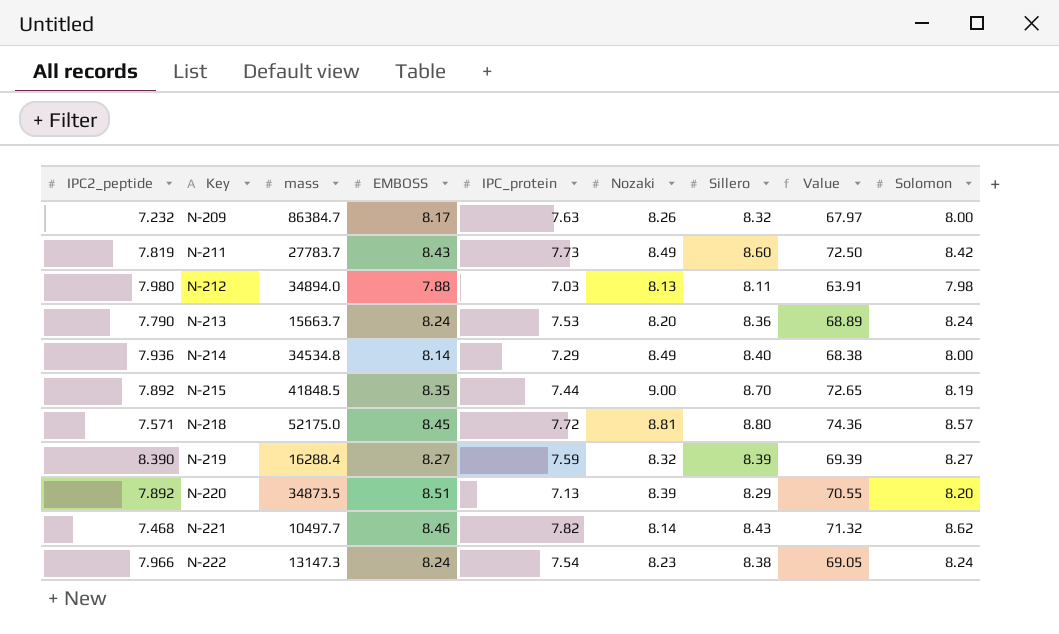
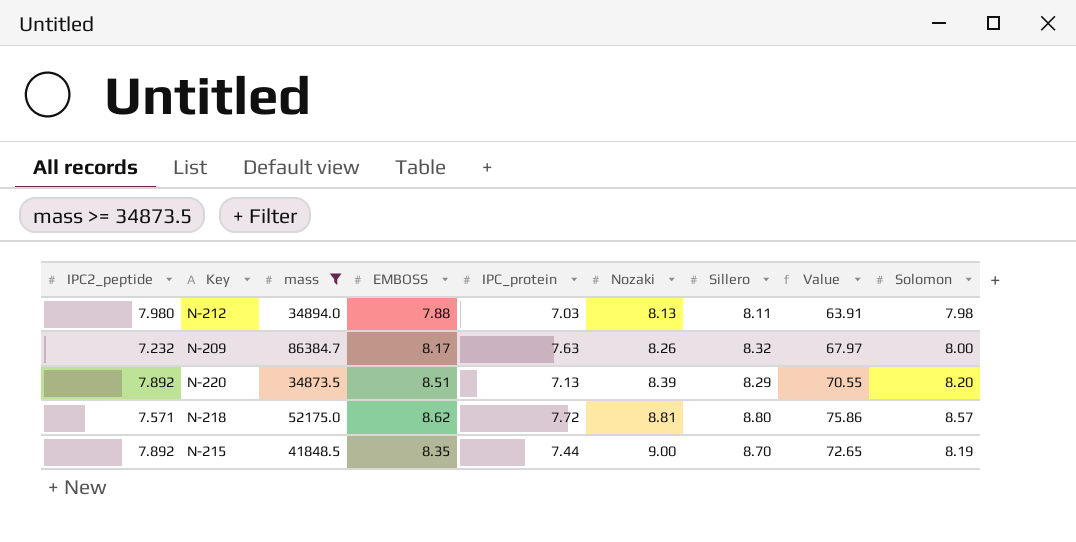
filter: none -> mass >= 34873.5
row order: Key ascending -> Nozaki ascending
N-218 | EMBOSS: 8.45 -> 8.62
N-218 | Value: 74.36 -> 75.86

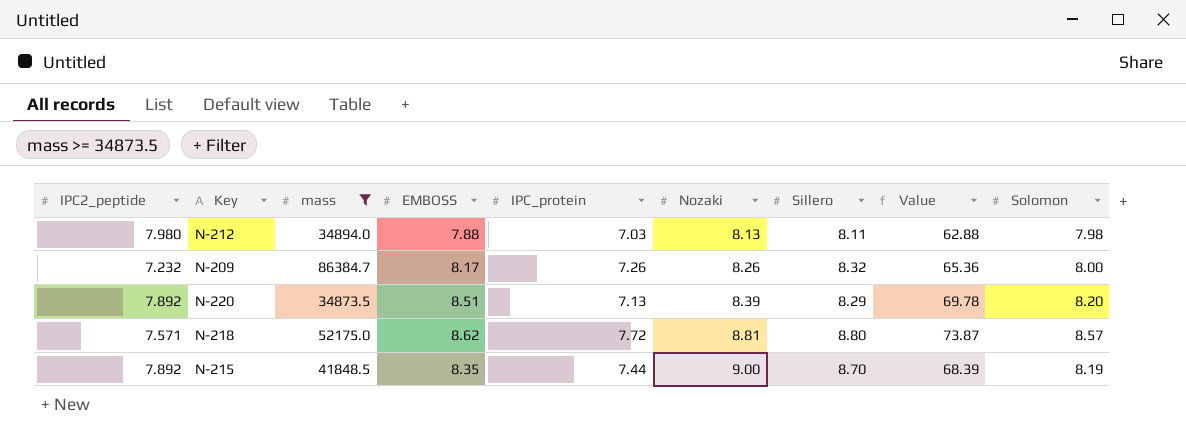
column Value | formula: [EMBOSS] * [Sillero] -> [EMBOSS] * [Solomon]
N-209 | IPC_protein: 7.63 -> 7.26

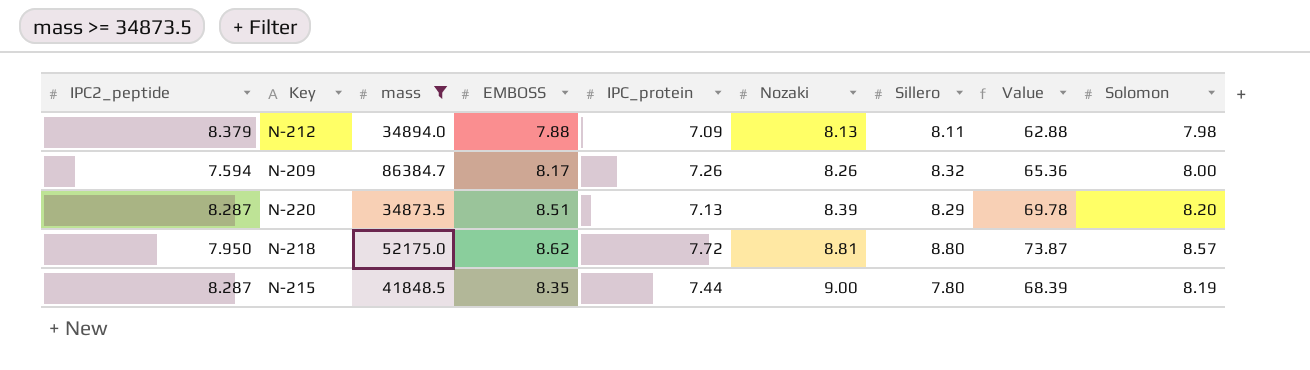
N-212 | IPC2_peptide: 7.980 -> 8.379
N-212 | IPC_protein: 7.03 -> 7.09
N-209 | IPC2_peptide: 7.232 -> 7.594
N-220 | IPC2_peptide: 7.892 -> 8.287
N-218 | IPC2_peptide: 7.571 -> 7.950
N-215 | IPC2_peptide: 7.892 -> 8.287
N-215 | Sillero: 8.70 -> 7.80

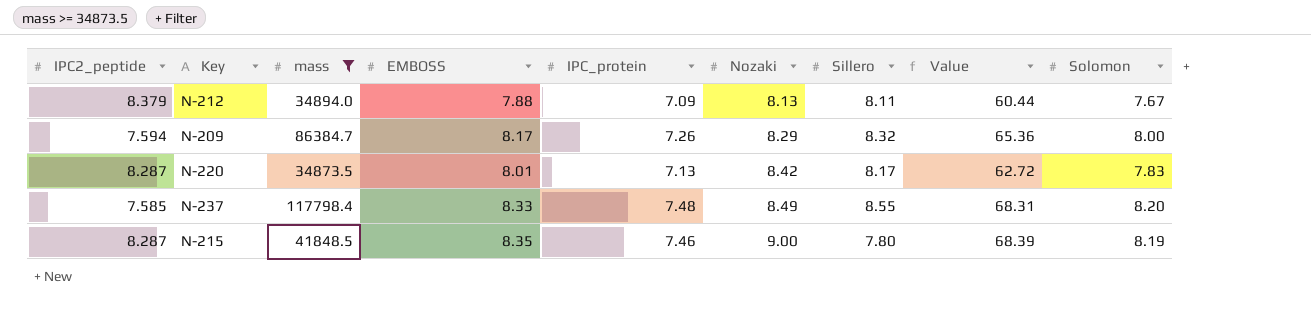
row N-218: 7.950 | 52175.0 | 8.62 | 7.72 | 8.81 | 8.80 | 73.87 | 8.57 -> none
N-212 | Value: 62.88 -> 60.44
N-212 | Solomon: 7.98 -> 7.67
N-209 | Nozaki: 8.26 -> 8.29
N-220 | EMBOSS: 8.51 -> 8.01
N-220 | Nozaki: 8.39 -> 8.42
N-220 | Sillero: 8.29 -> 8.17
N-220 | Value: 69.78 -> 62.72
N-220 | Solomon: 8.20 -> 7.83
row N-237: none -> 7.585 | 117798.4 | 8.33 | 7.48 | 8.49 | 8.55 | 68.31 | 8.20
N-215 | IPC_protein: 7.44 -> 7.46

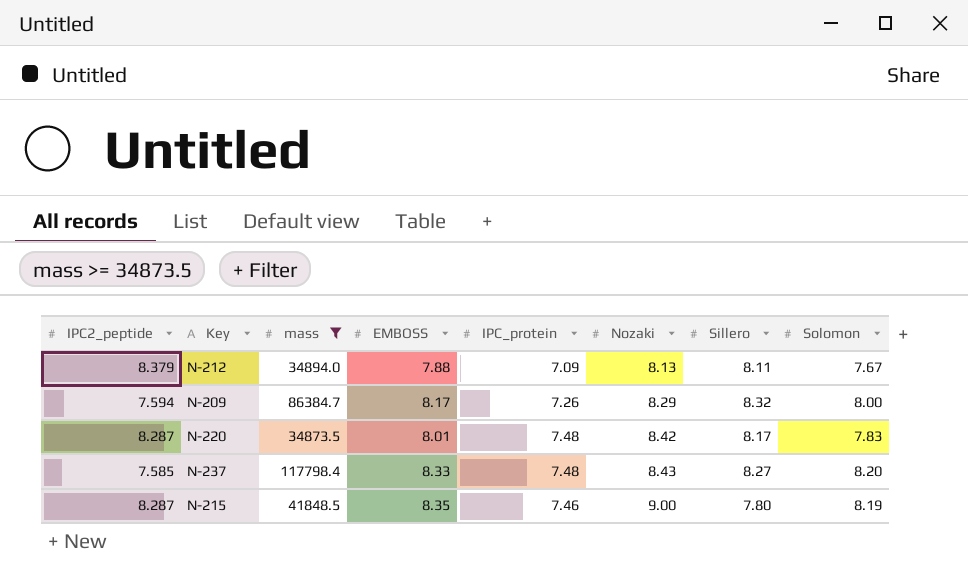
column Value | formula: [EMBOSS] * [Solomon] -> none
N-220 | IPC_protein: 7.13 -> 7.48
N-237 | Nozaki: 8.49 -> 8.43
N-237 | Sillero: 8.55 -> 8.27

